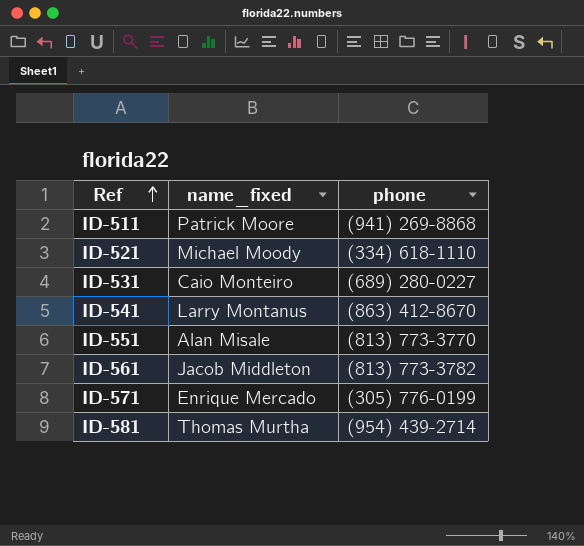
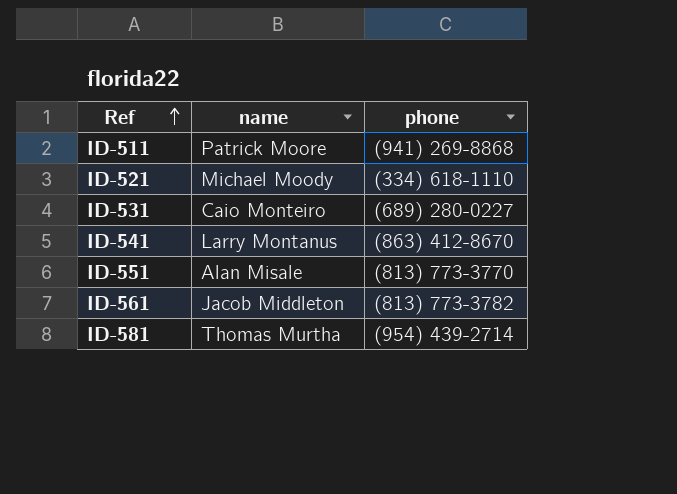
column name: name_fixed -> name
row ID-571: Enrique Mercado | (305) 776-0199 -> none

